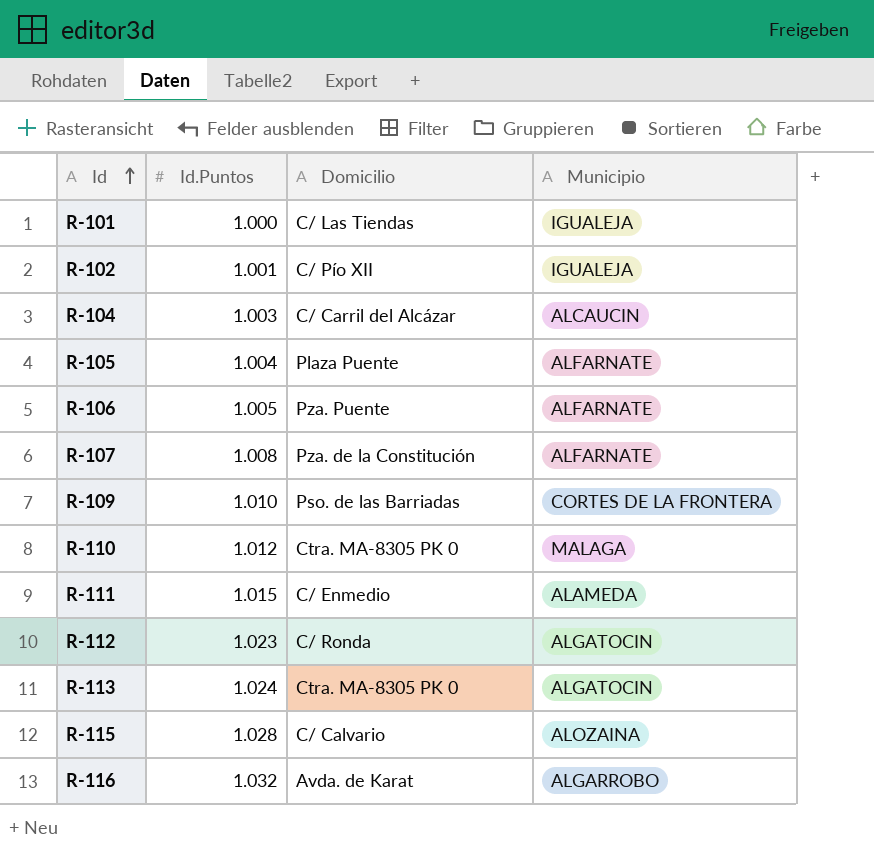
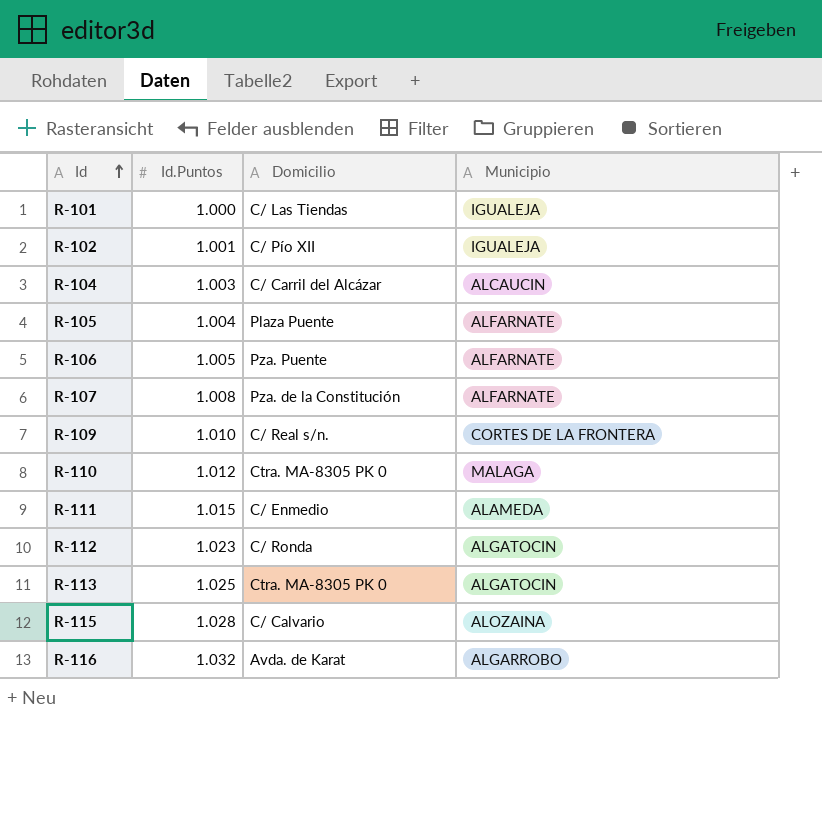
R-109 | Domicilio: Pso. de las Barriadas -> C/ Real s/n.
R-113 | Id.Puntos: 1.024 -> 1.025

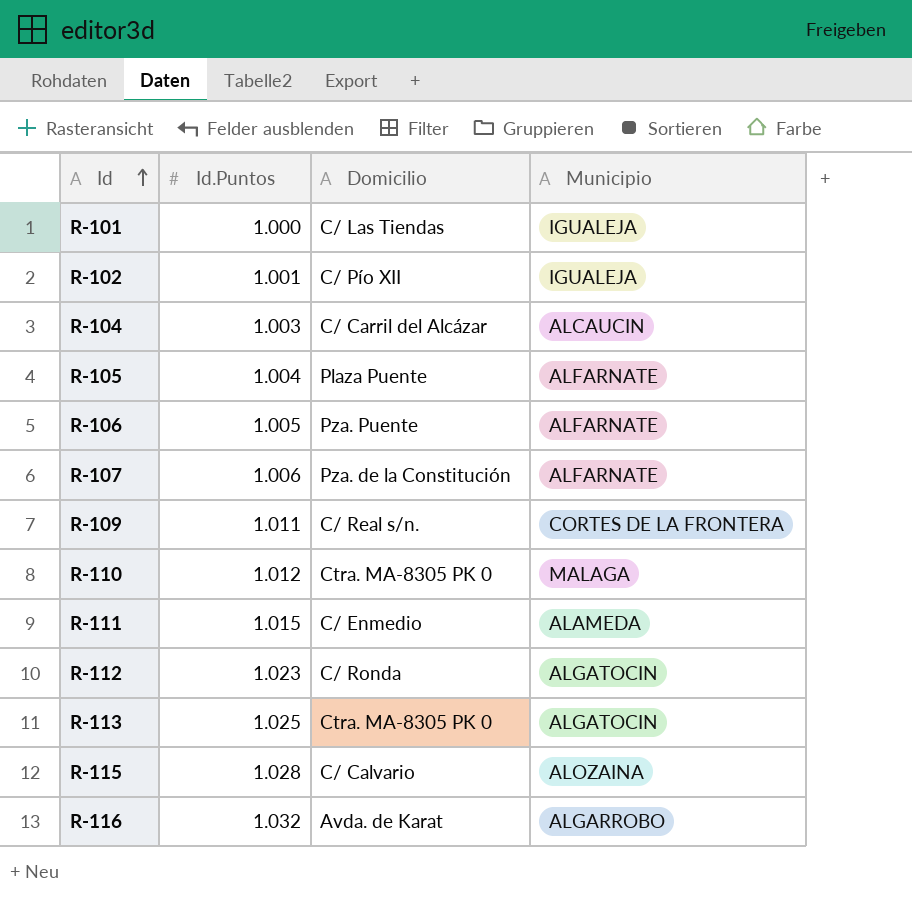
R-107 | Id.Puntos: 1.008 -> 1.006
R-109 | Id.Puntos: 1.010 -> 1.011

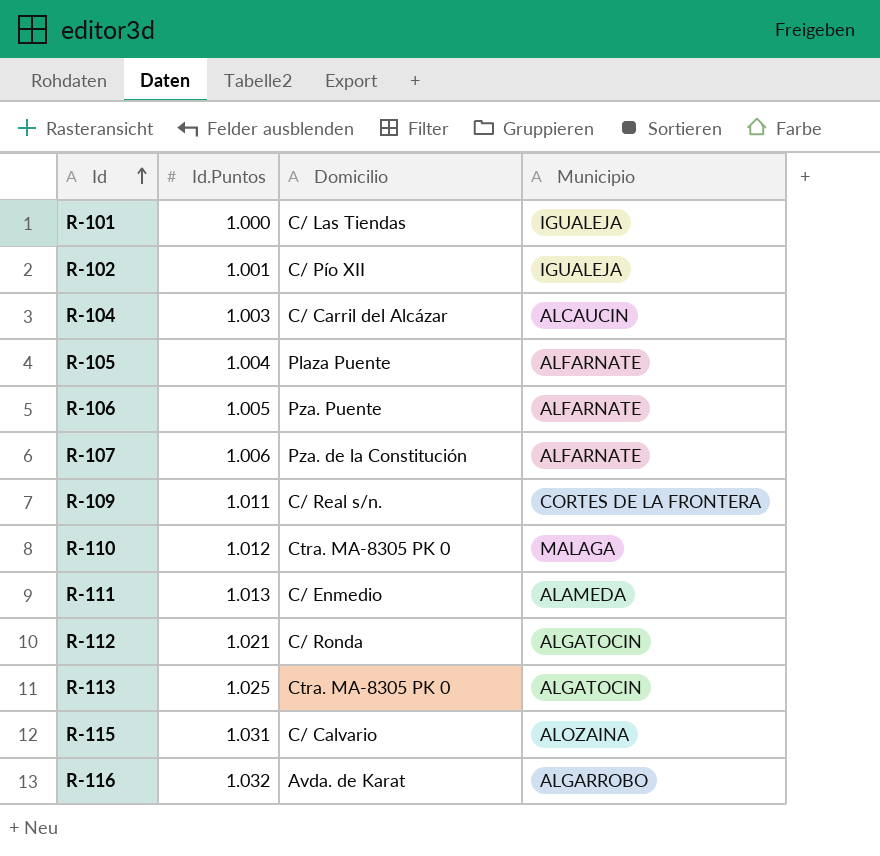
R-111 | Id.Puntos: 1.015 -> 1.013
R-112 | Id.Puntos: 1.023 -> 1.021
R-115 | Id.Puntos: 1.028 -> 1.031

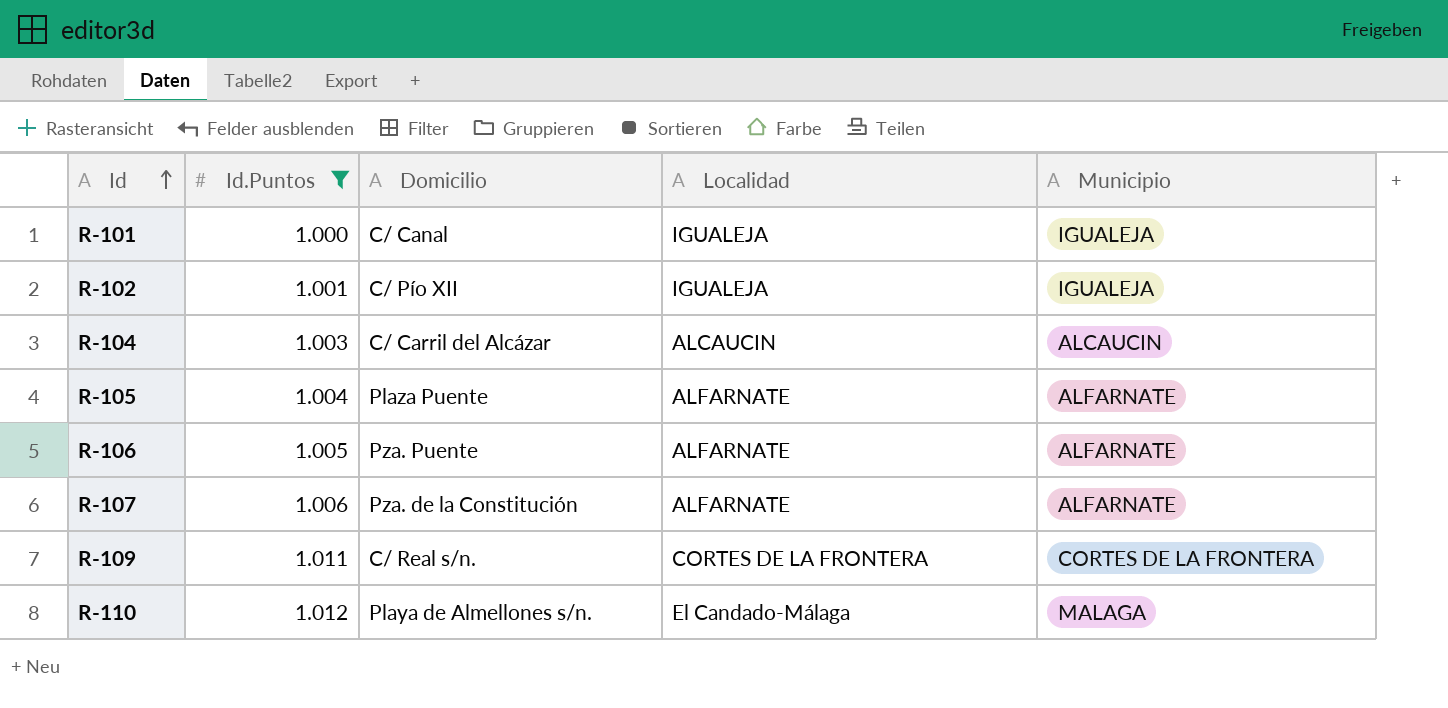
filter: none -> Id.Puntos <= 1.012
column Localidad | position: none -> 4
R-101 | Domicilio: C/ Las Tiendas -> C/ Canal
R-110 | Domicilio: Ctra. MA-8305 PK 0 -> Playa de Almellones s/n.

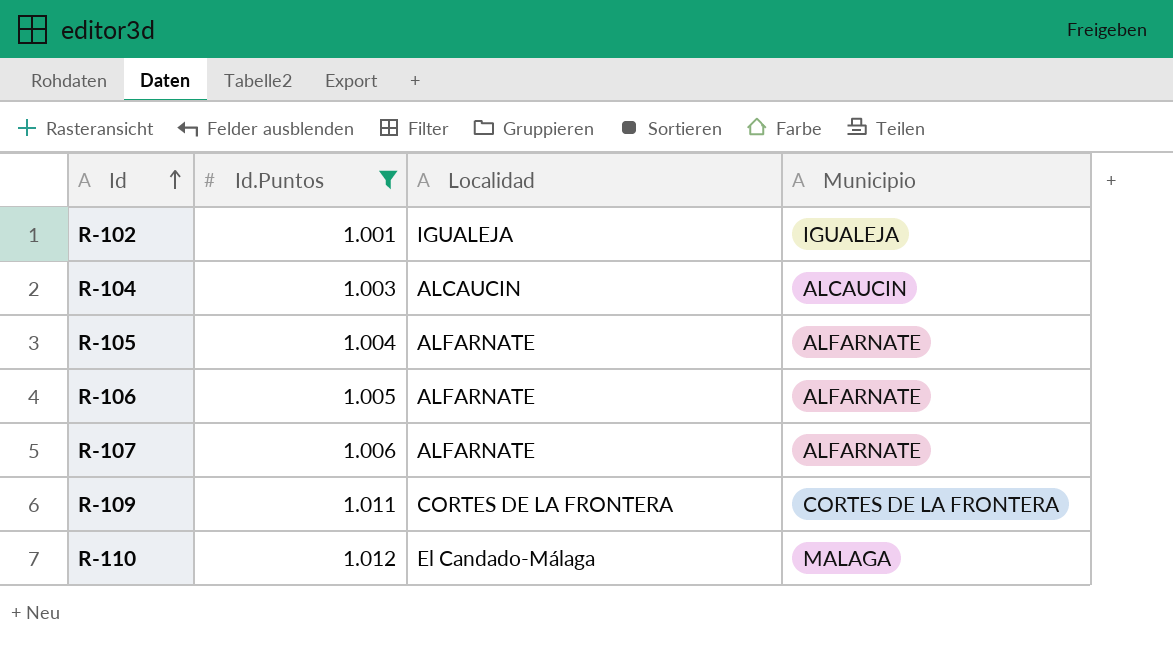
column Domicilio | position: 3 -> none
row R-101: 1.000 | C/ Canal | IGUALEJA | IGUALEJA -> none

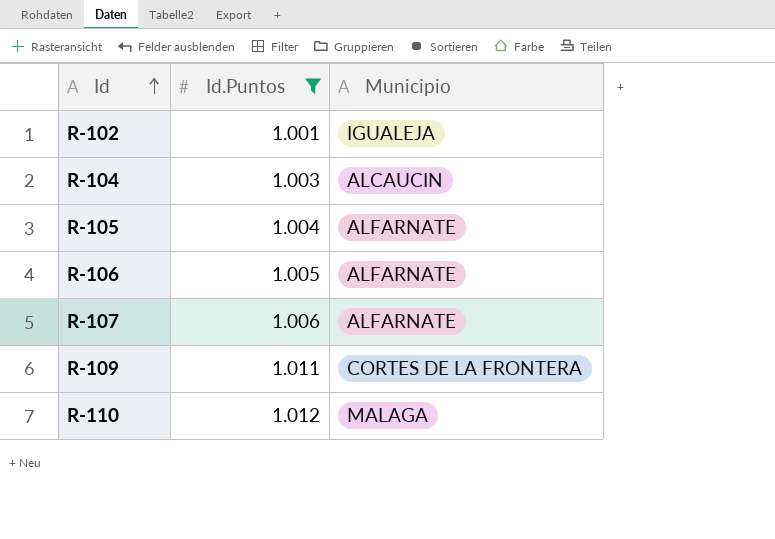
column Localidad | position: 3 -> none

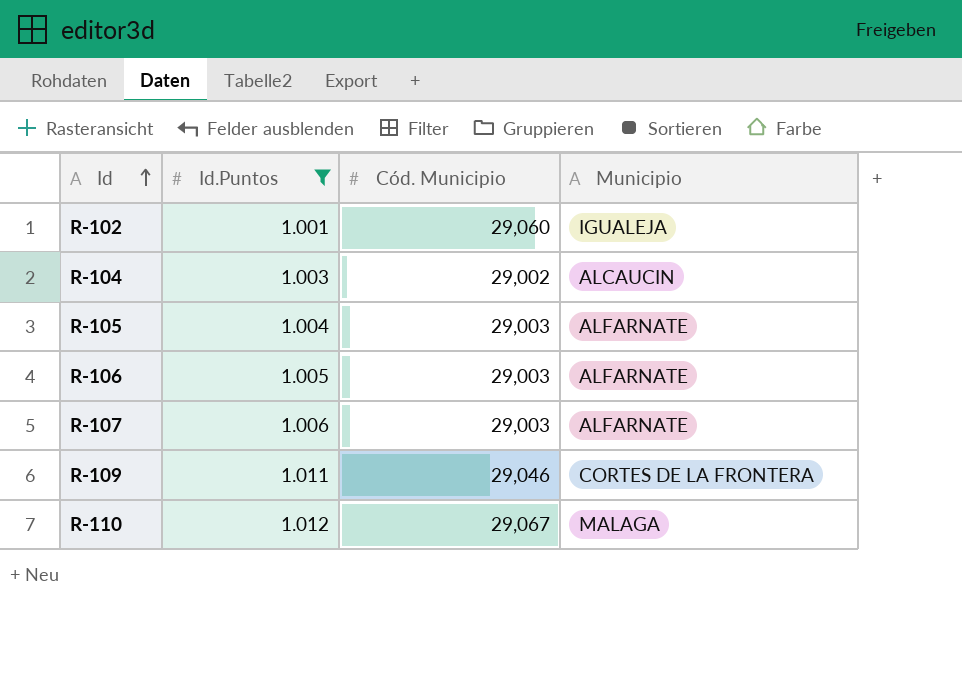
column Cód. Municipio | position: none -> 3

